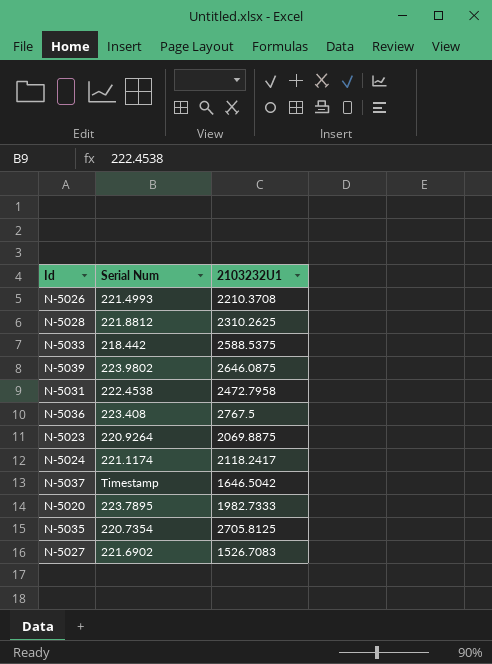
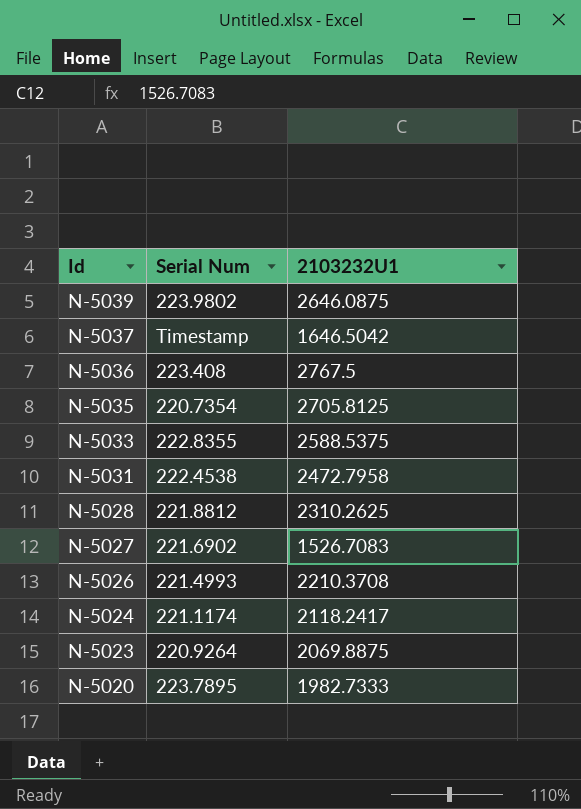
row order: none -> Id descending
N-5033 | Serial Num: 218.442 -> 222.8355

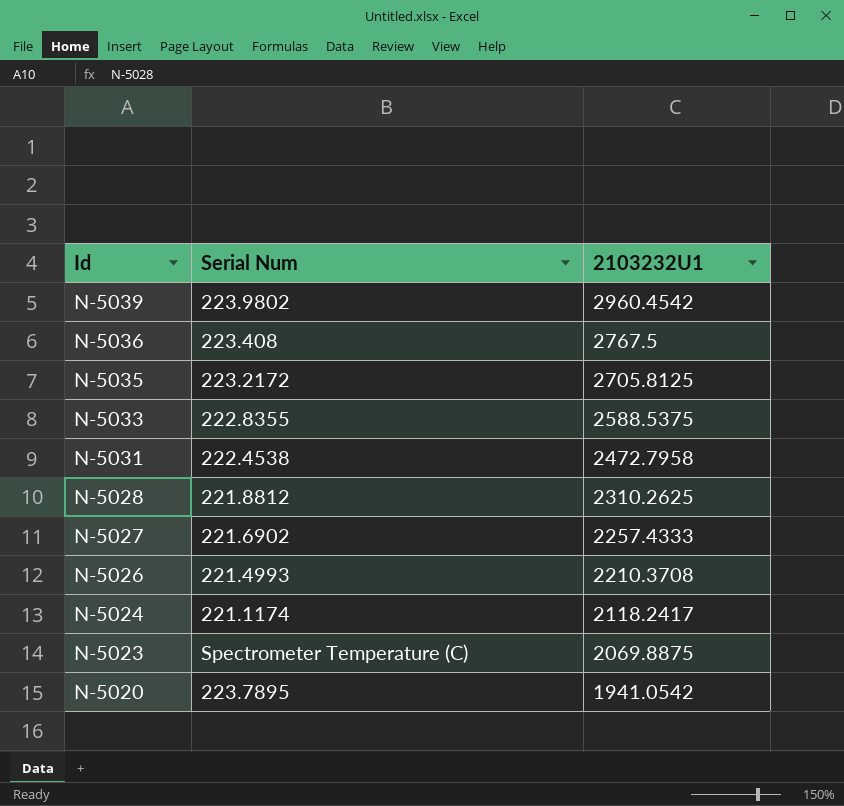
row N-5037: Timestamp | 1646.5042 -> none
N-5039 | 2103232U1: 2646.0875 -> 2960.4542
N-5035 | Serial Num: 220.7354 -> 223.2172
N-5027 | 2103232U1: 1526.7083 -> 2257.4333
N-5023 | Serial Num: 220.9264 -> Spectrometer Temperature (C)
N-5020 | 2103232U1: 1982.7333 -> 1941.0542

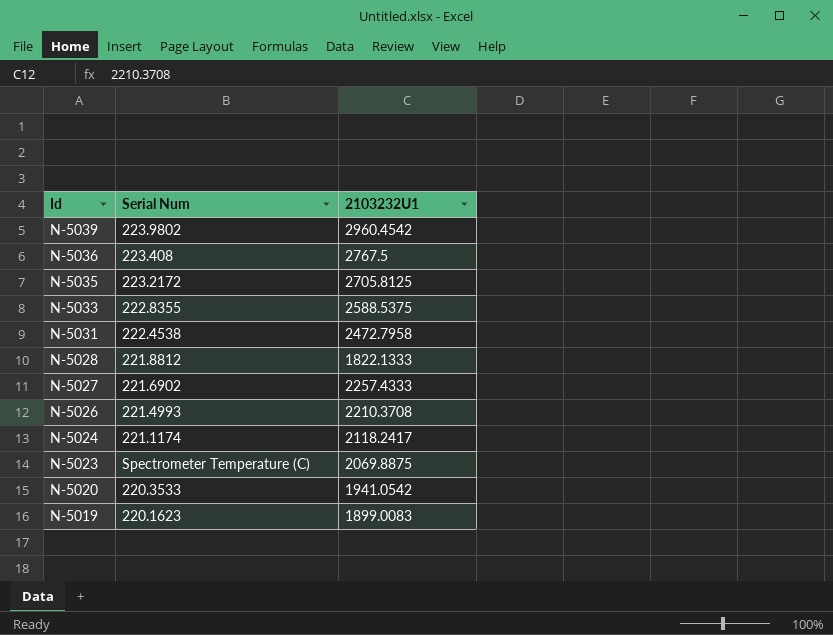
N-5028 | 2103232U1: 2310.2625 -> 1822.1333
N-5020 | Serial Num: 223.7895 -> 220.3533
row N-5019: none -> 220.1623 | 1899.0083

